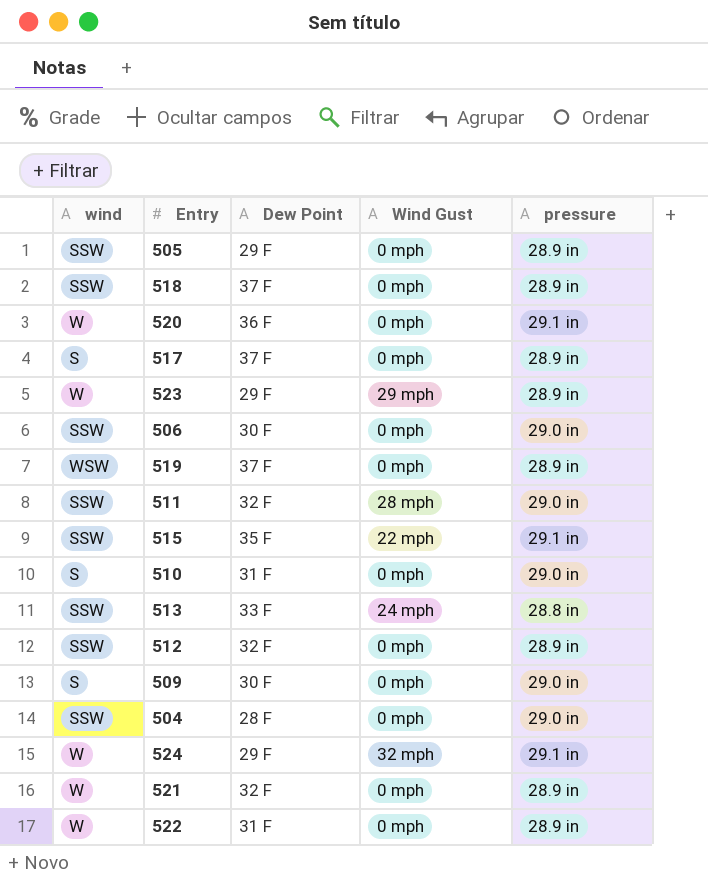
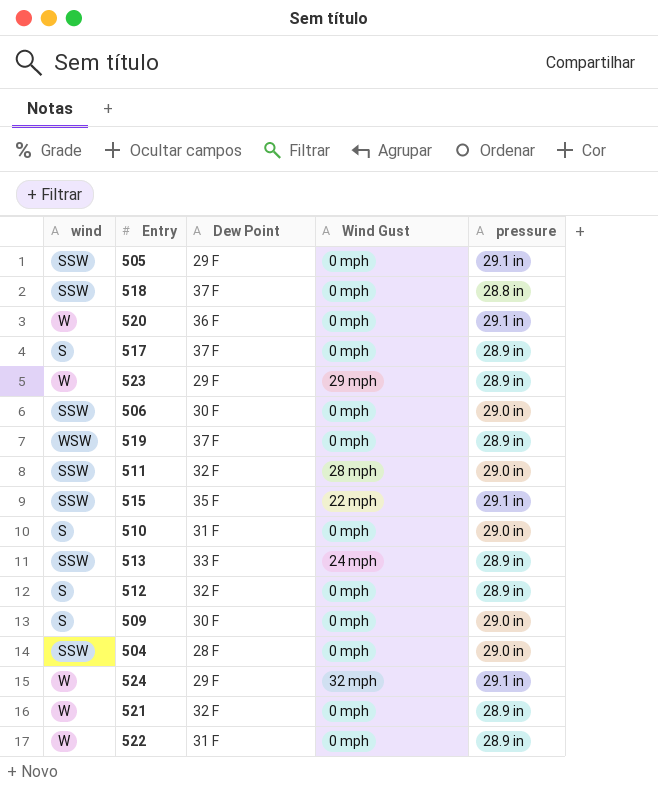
505 | pressure: 28.9 in -> 29.1 in
518 | pressure: 28.9 in -> 28.8 in
513 | pressure: 28.8 in -> 28.9 in
512 | wind: SSW -> S

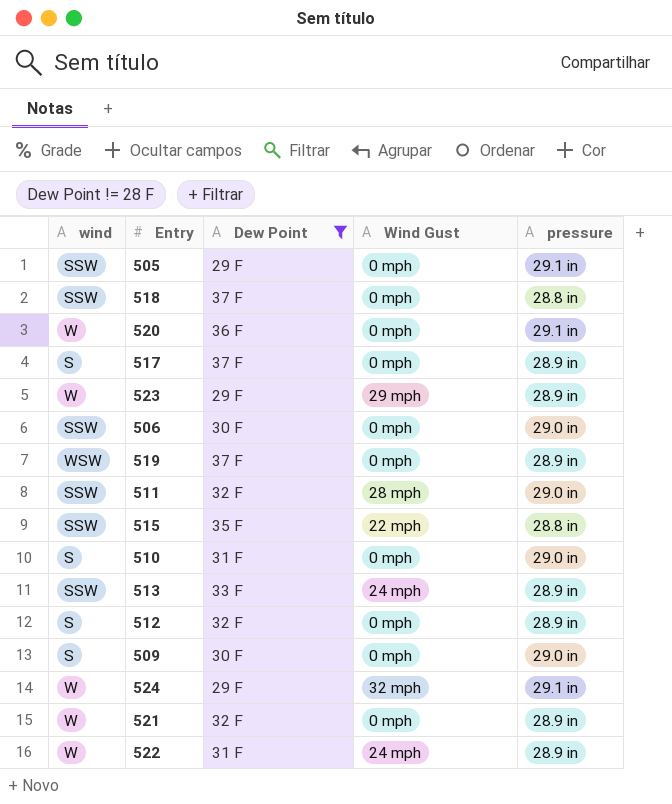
filter: none -> Dew Point != 28 F
515 | pressure: 29.1 in -> 28.8 in
522 | Wind Gust: 0 mph -> 24 mph

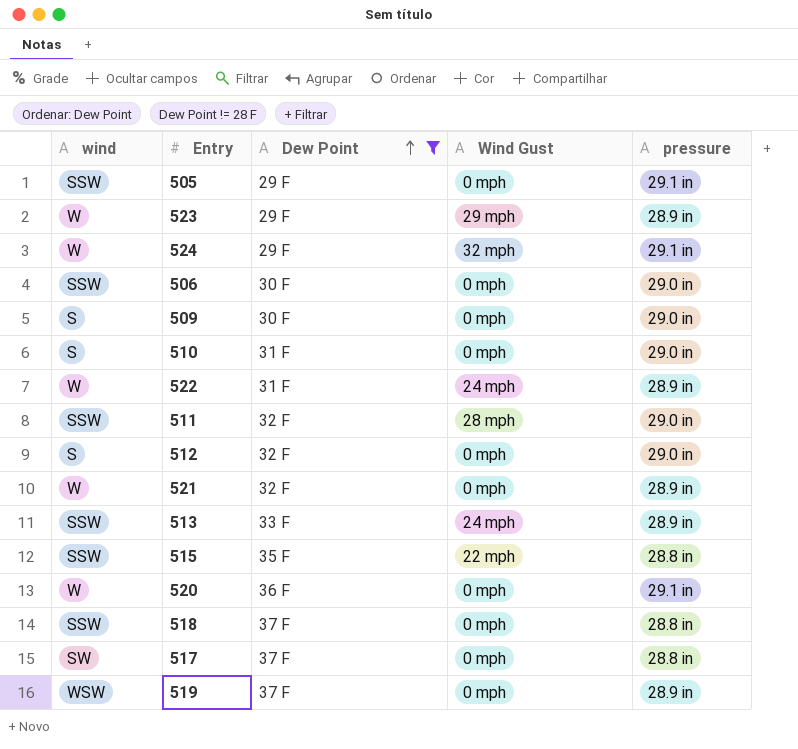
row order: none -> Dew Point ascending
512 | pressure: 28.9 in -> 29.0 in
517 | wind: S -> SW
517 | pressure: 28.9 in -> 28.8 in

